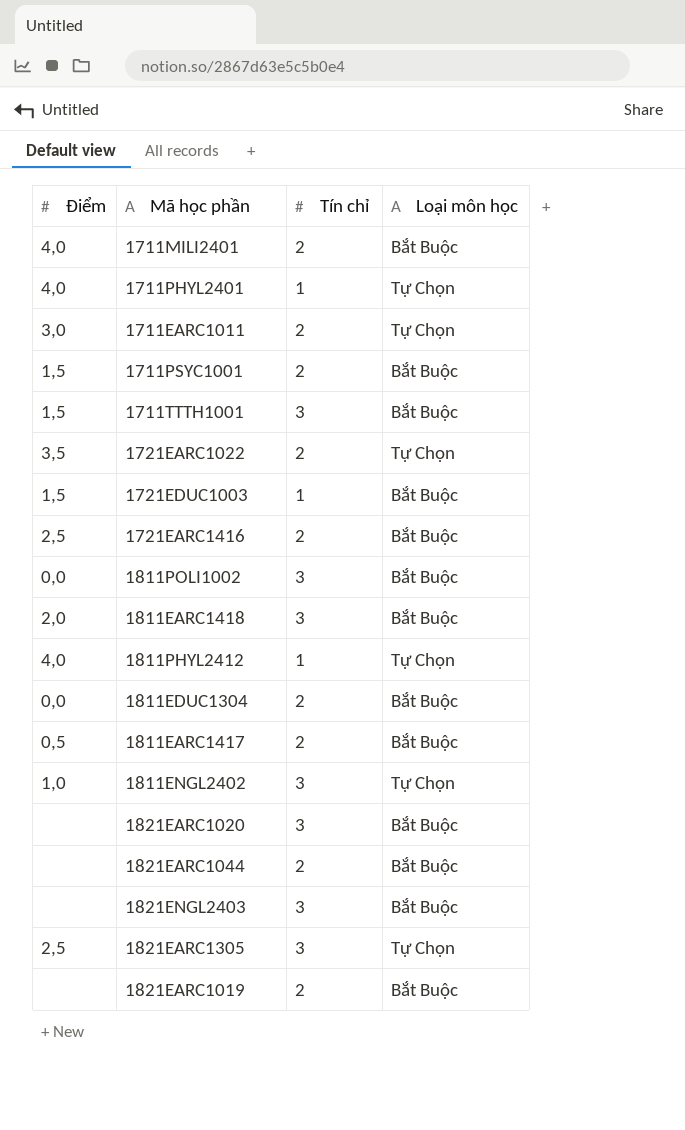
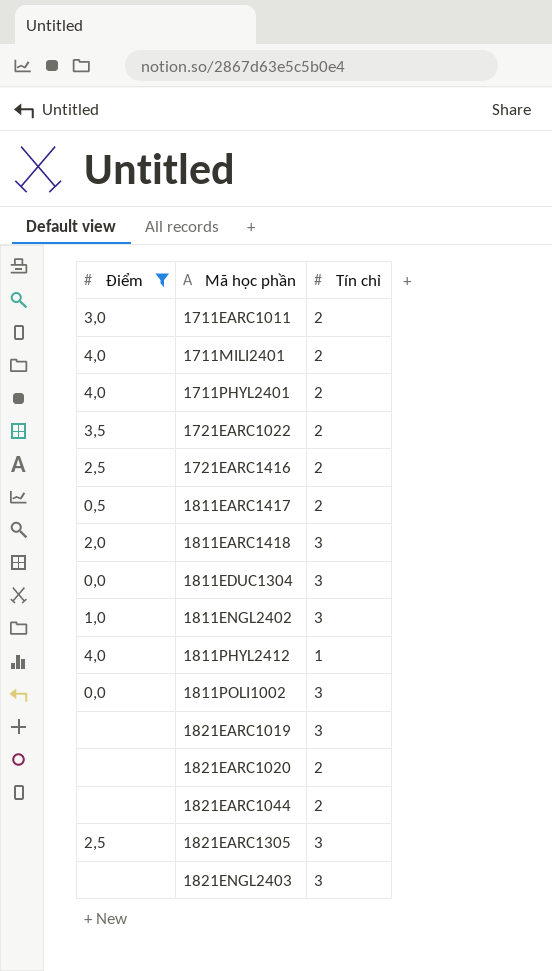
filter: none -> Điểm != 1,5
row order: none -> Mã học phần ascending
column Loại môn học | position: 4 -> none
1711PHYL2401 | Tín chỉ: 1 -> 2
1811EDUC1304 | Tín chỉ: 2 -> 3
1821EARC1019 | Tín chỉ: 2 -> 3
1821EARC1020 | Tín chỉ: 3 -> 2

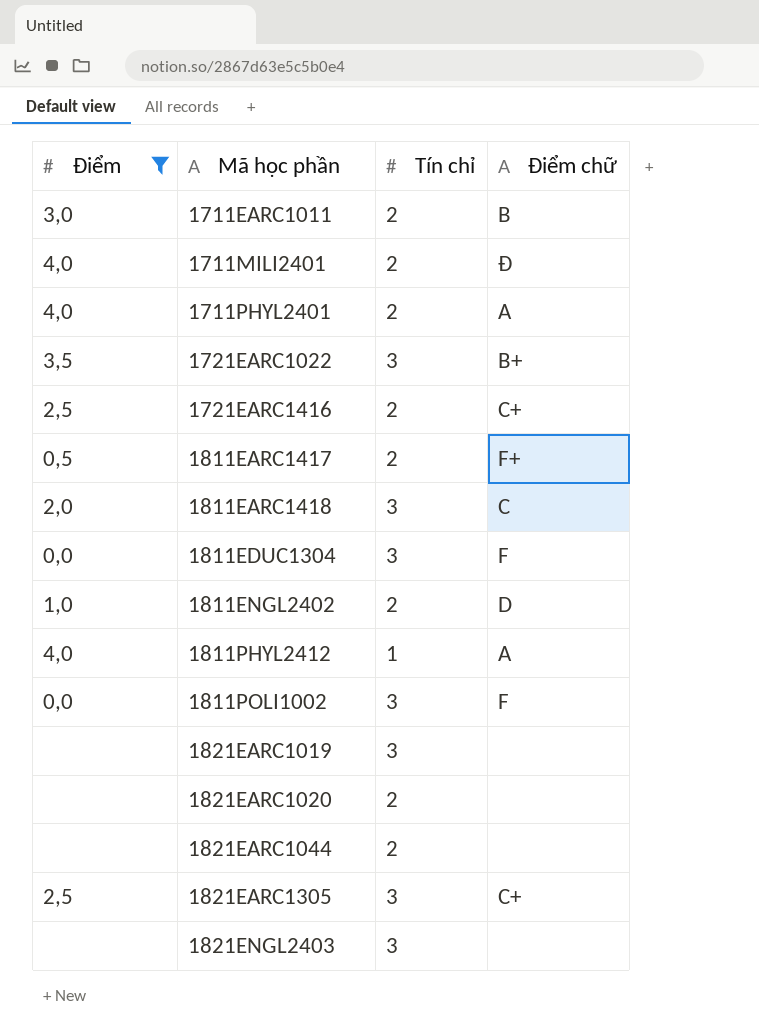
column Điểm chữ | position: none -> 4
1721EARC1022 | Tín chỉ: 2 -> 3
1811ENGL2402 | Tín chỉ: 3 -> 2

